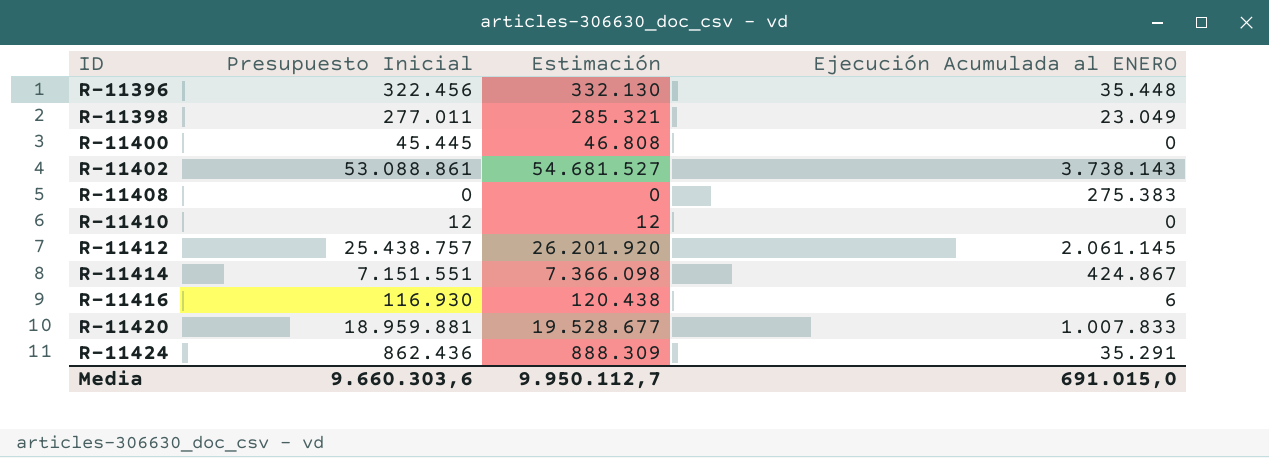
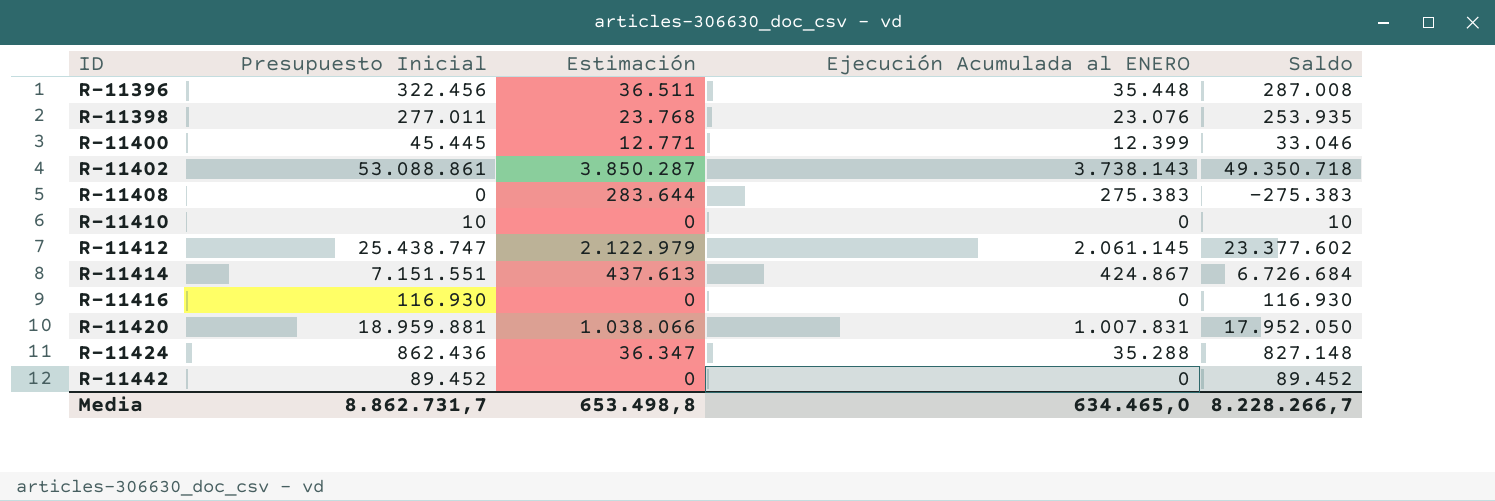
column Estimación | formula: [Presupuesto Inicial] * 1,03 -> [Ejecución Acumulada al ENERO] * 1,03
column Saldo | formula: none -> [Presupuesto Inicial] - [Ejecución Acumulada al ENERO]
R-11398 | Ejecución Acumulada al ENERO: 23.049 -> 23.076
R-11400 | Ejecución Acumulada al ENERO: 0 -> 12.399
R-11410 | Presupuesto Inicial: 12 -> 10
R-11412 | Presupuesto Inicial: 25.438.757 -> 25.438.747
R-11416 | Ejecución Acumulada al ENERO: 6 -> 0
R-11420 | Ejecución Acumulada al ENERO: 1.007.833 -> 1.007.831
R-11424 | Ejecución Acumulada al ENERO: 35.291 -> 35.288
row R-11442: none -> 89.452 | 0 | 0 | 89.452
Media | Presupuesto Inicial: 9.660.303,6 -> 8.862.731,7
Media | Estimación: 9.950.112,7 -> 653.498,8
Media | Ejecución Acumulada al ENERO: 691.015,0 -> 634.465,0

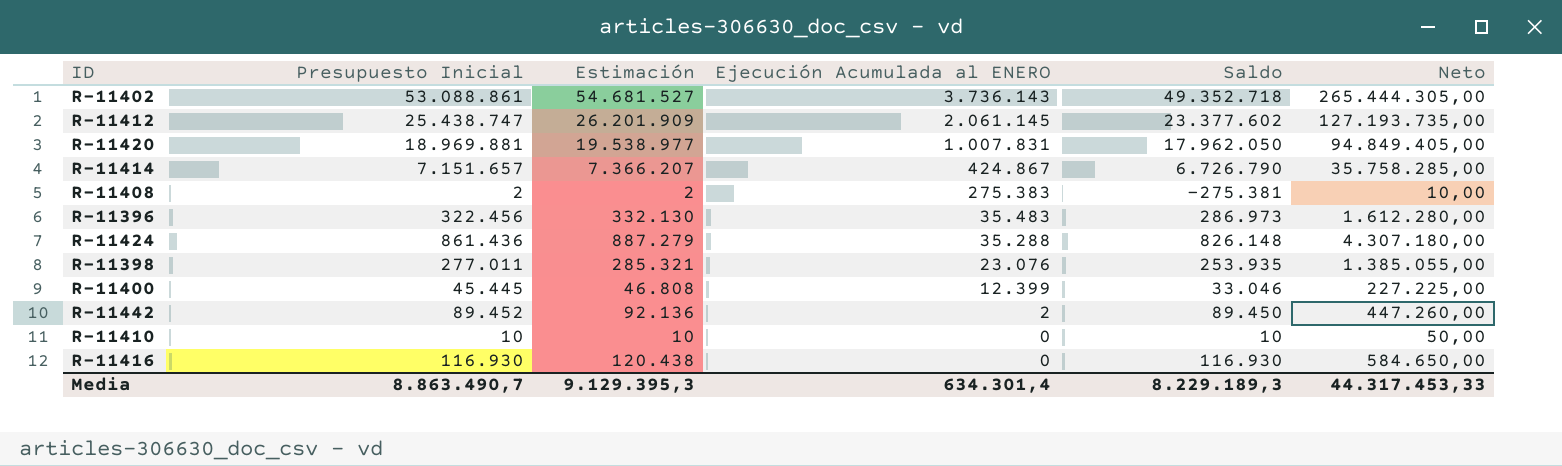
row order: ID ascending -> Ejecución Acumulada al ENERO descending
column Estimación | formula: [Ejecución Acumulada al ENERO] * 1,03 -> [Presupuesto Inicial] * 1,03
column Neto | formula: none -> [Presupuesto Inicial] * 5
R-11402 | Ejecución Acumulada al ENERO: 3.738.143 -> 3.736.143
R-11402 | Saldo: 49.350.718 -> 49.352.718
R-11420 | Presupuesto Inicial: 18.959.881 -> 18.969.881
R-11420 | Saldo: 17.952.050 -> 17.962.050
R-11414 | Presupuesto Inicial: 7.151.551 -> 7.151.657
R-11414 | Saldo: 6.726.684 -> 6.726.790
R-11408 | Presupuesto Inicial: 0 -> 2
R-11408 | Saldo: -275.383 -> -275.381
R-11396 | Ejecución Acumulada al ENERO: 35.448 -> 35.483
R-11396 | Saldo: 287.008 -> 286.973
R-11424 | Presupuesto Inicial: 862.436 -> 861.436
R-11424 | Saldo: 827.148 -> 826.148
R-11442 | Ejecución Acumulada al ENERO: 0 -> 2
R-11442 | Saldo: 89.452 -> 89.450
Media | Presupuesto Inicial: 8.862.731,7 -> 8.863.490,7
Media | Estimación: 653.498,8 -> 9.129.395,3
Media | Ejecución Acumulada al ENERO: 634.465,0 -> 634.301,4
Media | Saldo: 8.228.266,7 -> 8.229.189,3

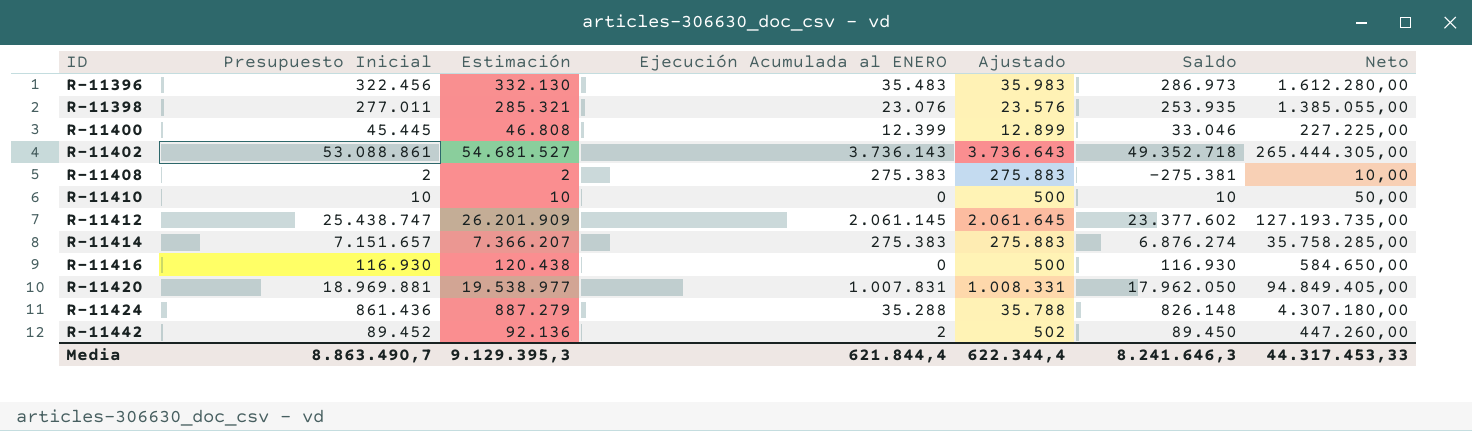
row order: Ejecución Acumulada al ENERO descending -> ID ascending
column Ajustado | formula: none -> [Ejecución Acumulada al ENERO] + 500
R-11414 | Ejecución Acumulada al ENERO: 424.867 -> 275.383
R-11414 | Saldo: 6.726.790 -> 6.876.274
Media | Ejecución Acumulada al ENERO: 634.301,4 -> 621.844,4
Media | Saldo: 8.229.189,3 -> 8.241.646,3

